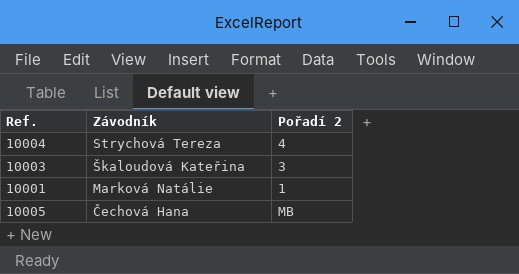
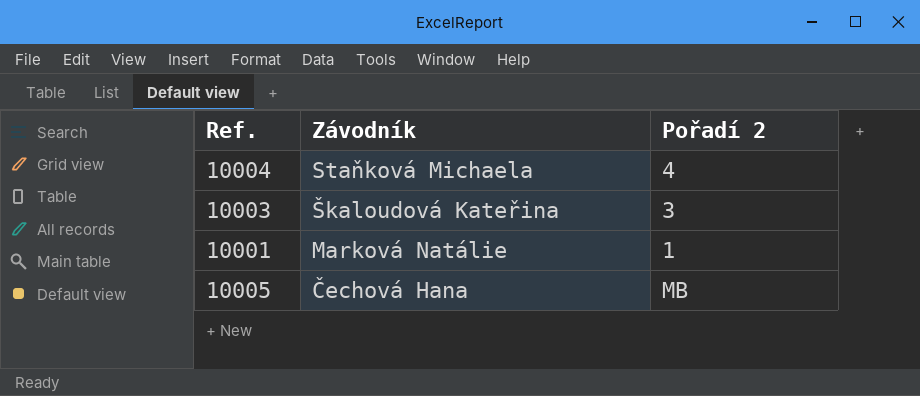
10004 | Závodník: Strychová Tereza -> Staňková Michaela

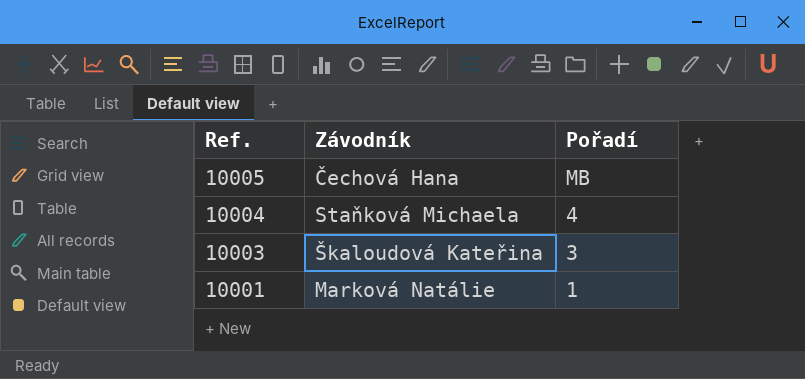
row order: Závodník descending -> Ref. descending
column name: Pořadí 2 -> Pořadí

